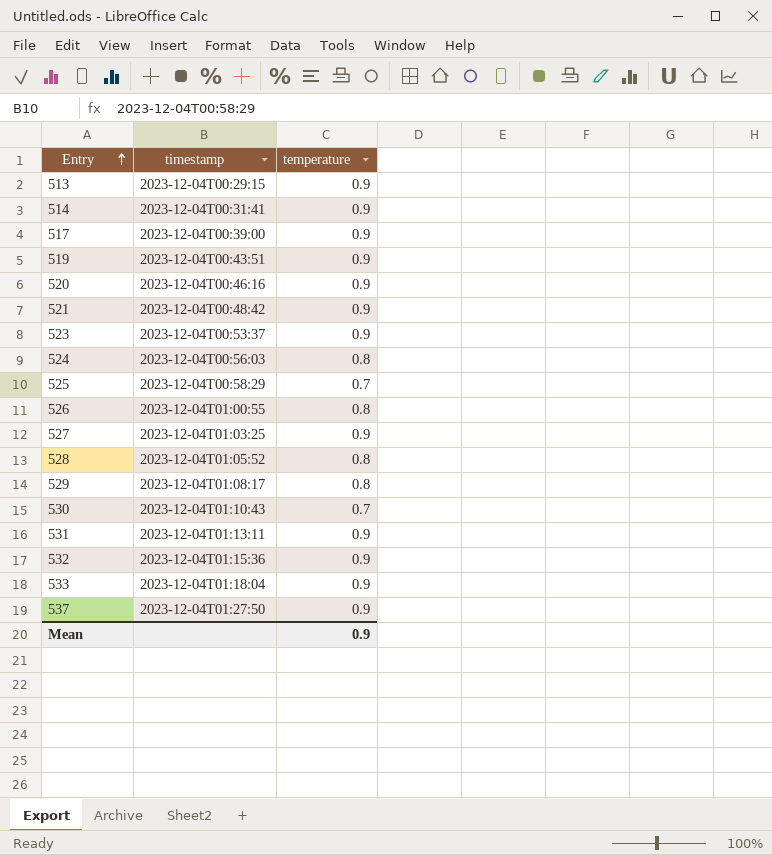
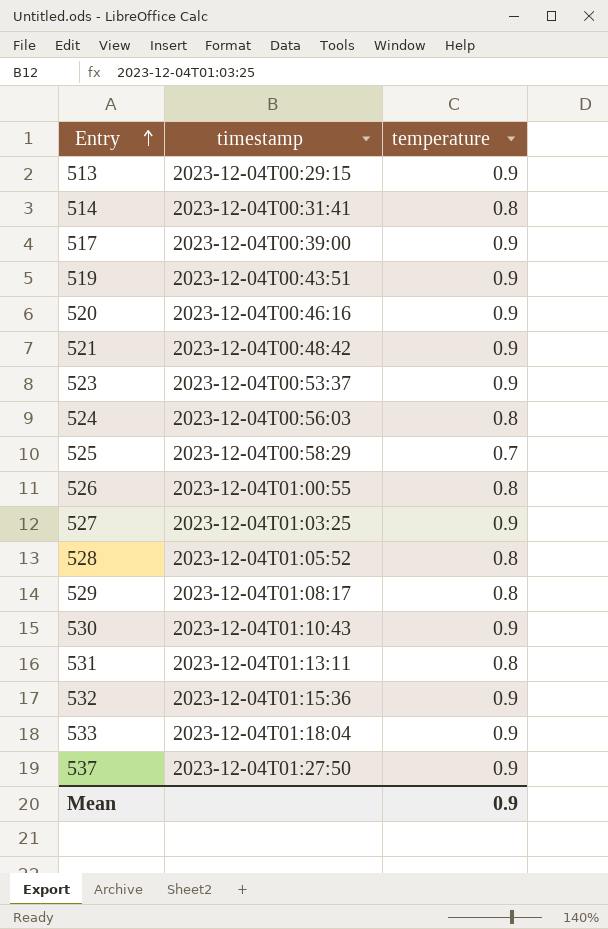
514 | temperature: 0.9 -> 0.8
530 | temperature: 0.7 -> 0.9
531 | temperature: 0.9 -> 0.8

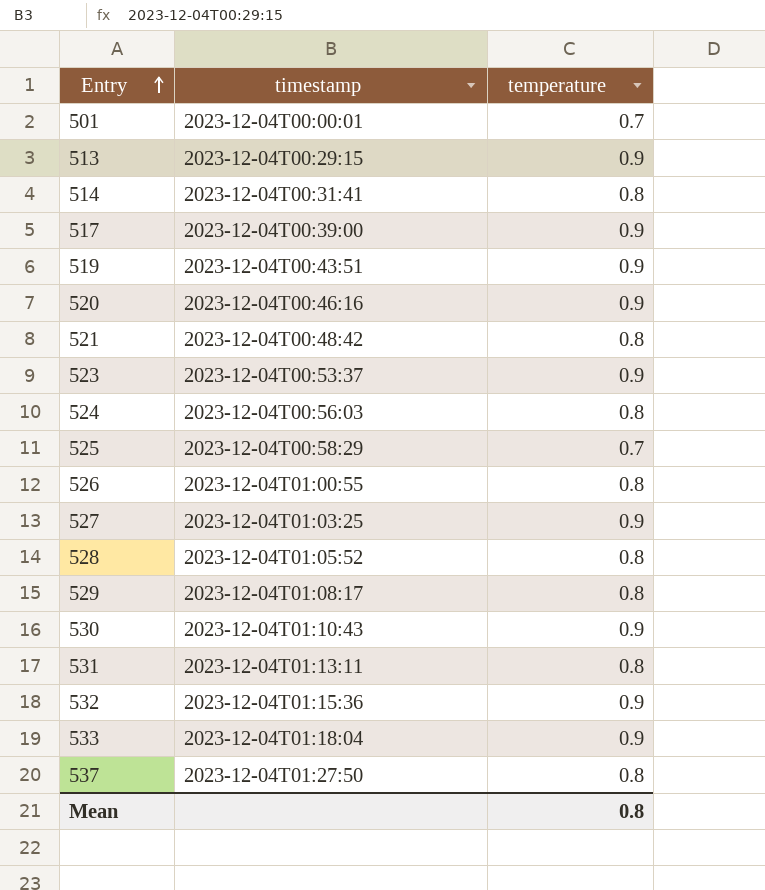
row 501: none -> 2023-12-04T00:00:01 | 0.7
521 | temperature: 0.9 -> 0.8
537 | temperature: 0.9 -> 0.8
Mean | temperature: 0.9 -> 0.8

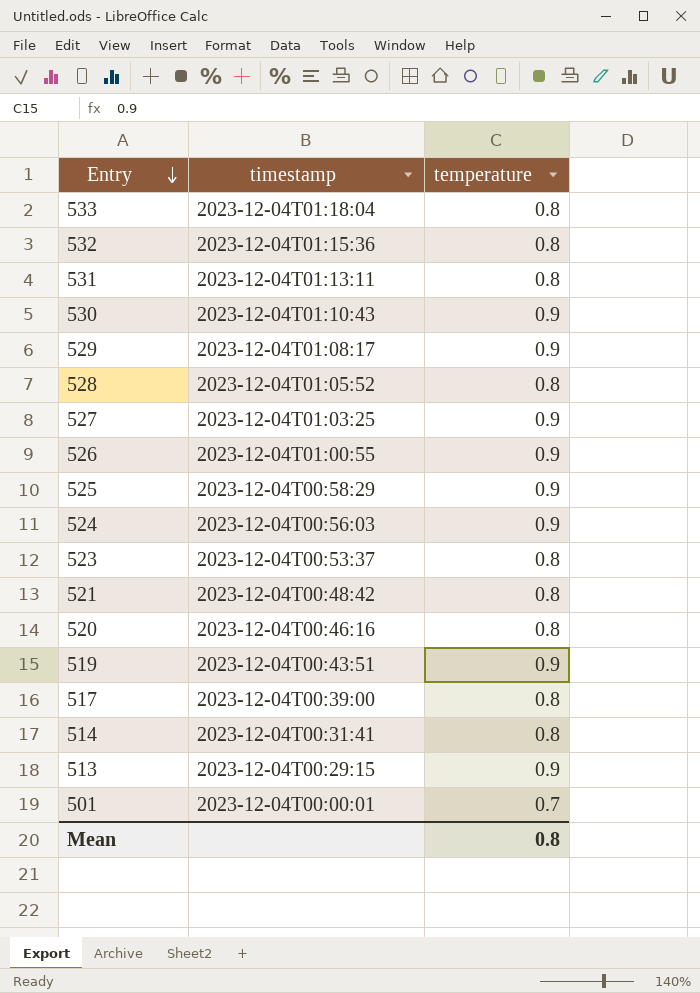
row order: Entry ascending -> Entry descending
row 537: 2023-12-04T01:27:50 | 0.8 -> none
533 | temperature: 0.9 -> 0.8
532 | temperature: 0.9 -> 0.8
529 | temperature: 0.8 -> 0.9
526 | temperature: 0.8 -> 0.9
525 | temperature: 0.7 -> 0.9
524 | temperature: 0.8 -> 0.9
523 | temperature: 0.9 -> 0.8
520 | temperature: 0.9 -> 0.8
517 | temperature: 0.9 -> 0.8

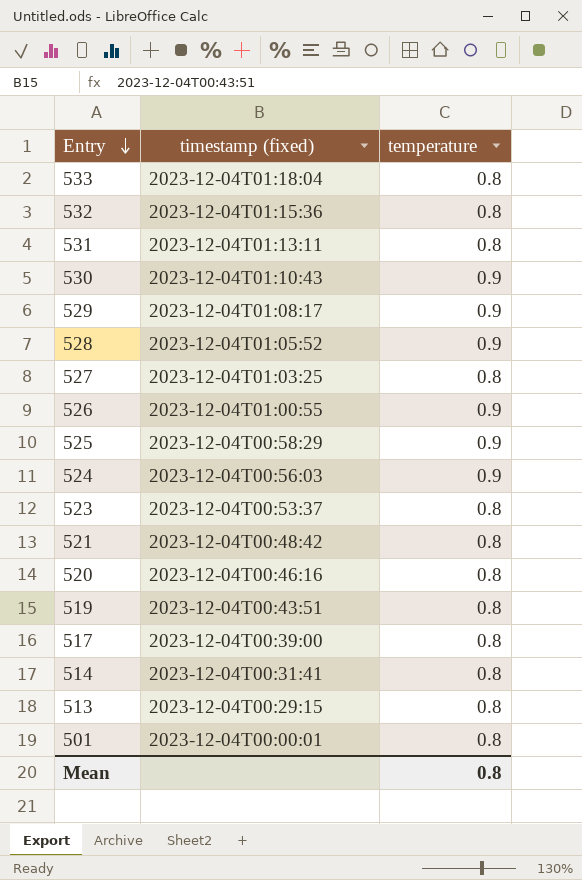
column name: timestamp -> timestamp (fixed)
528 | temperature: 0.8 -> 0.9
527 | temperature: 0.9 -> 0.8
519 | temperature: 0.9 -> 0.8
513 | temperature: 0.9 -> 0.8
501 | temperature: 0.7 -> 0.8

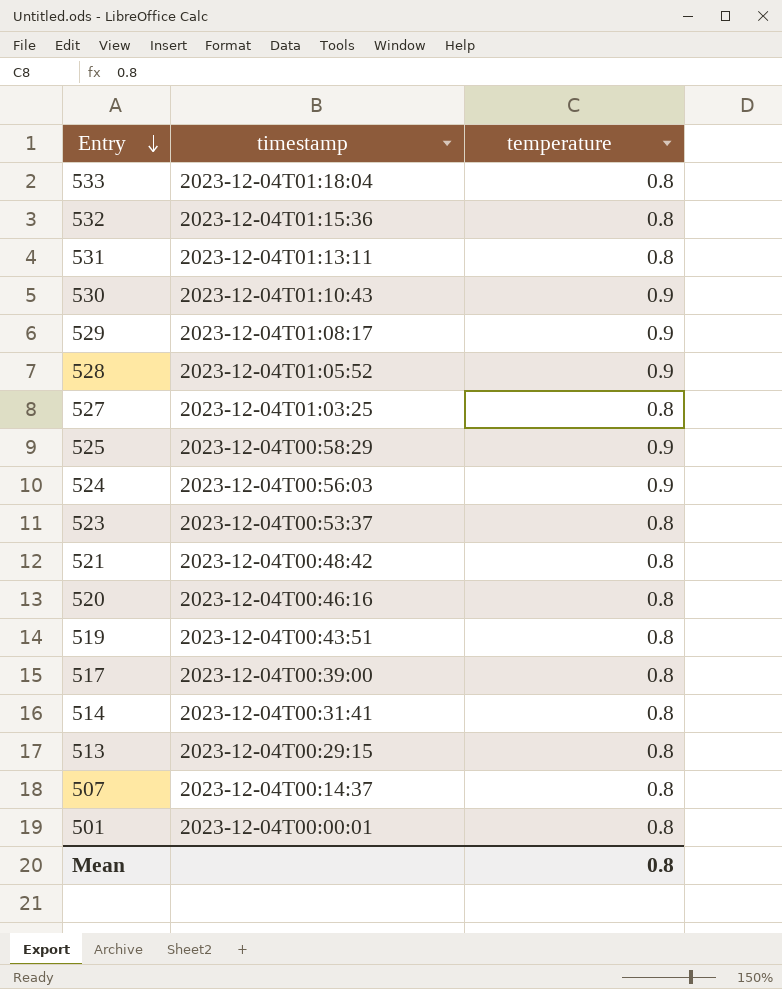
column name: timestamp (fixed) -> timestamp
row 526: 2023-12-04T01:00:55 | 0.9 -> none
row 507: none -> 2023-12-04T00:14:37 | 0.8

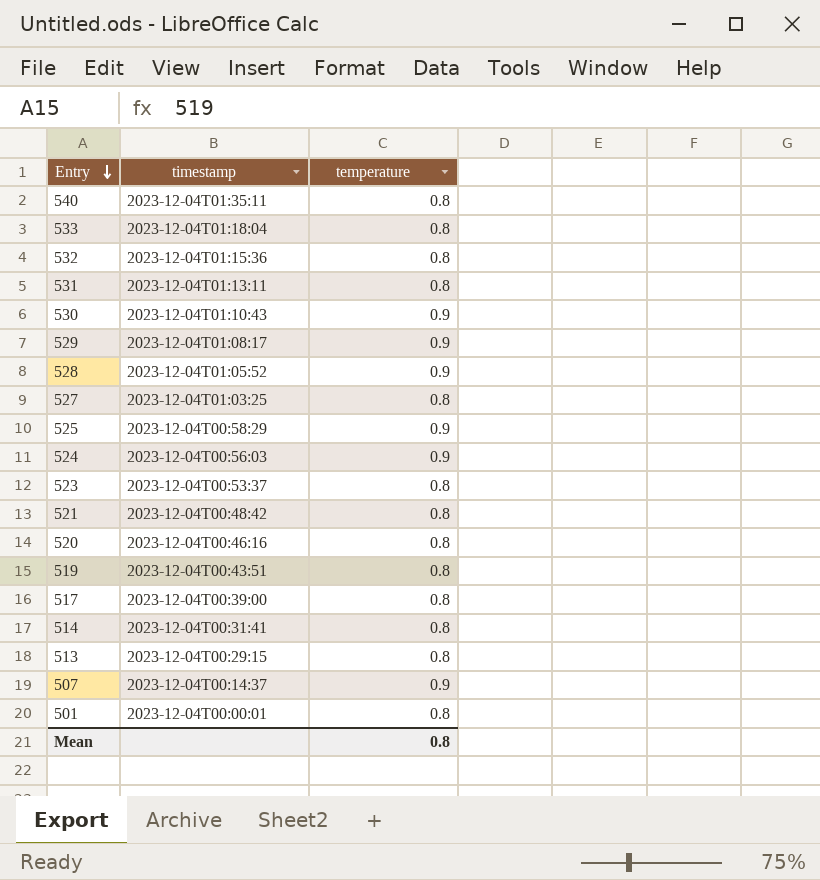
row 540: none -> 2023-12-04T01:35:11 | 0.8
507 | temperature: 0.8 -> 0.9

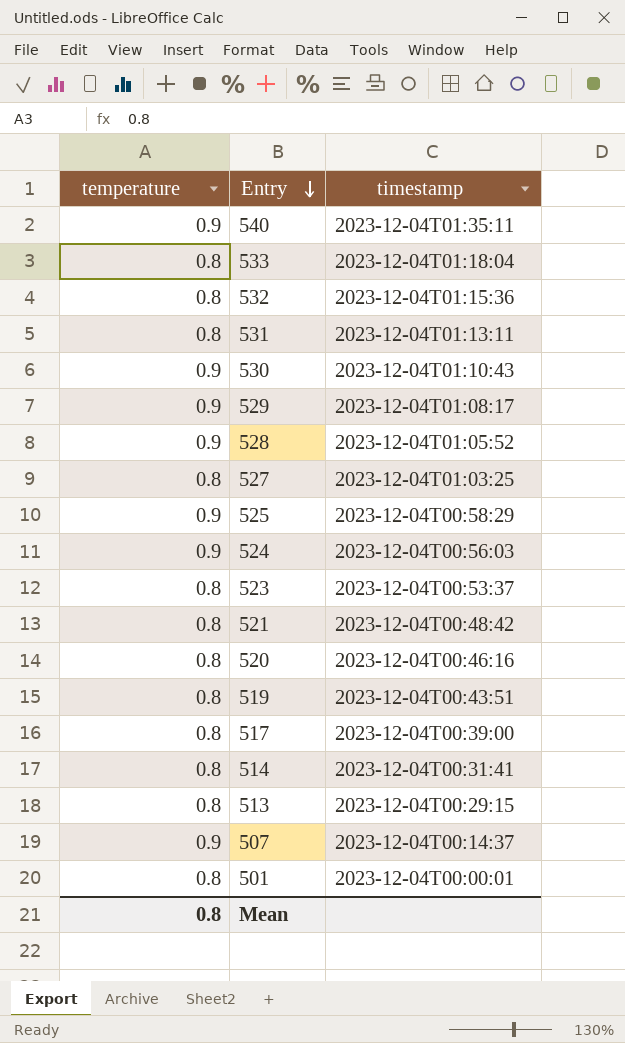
column temperature | position: 3 -> 1
540 | temperature: 0.8 -> 0.9

